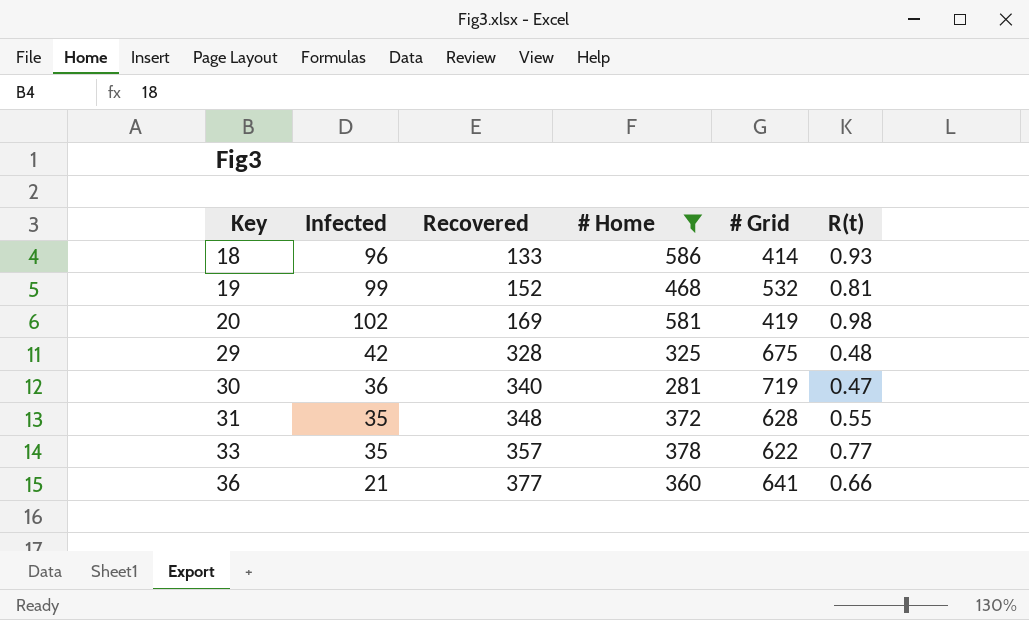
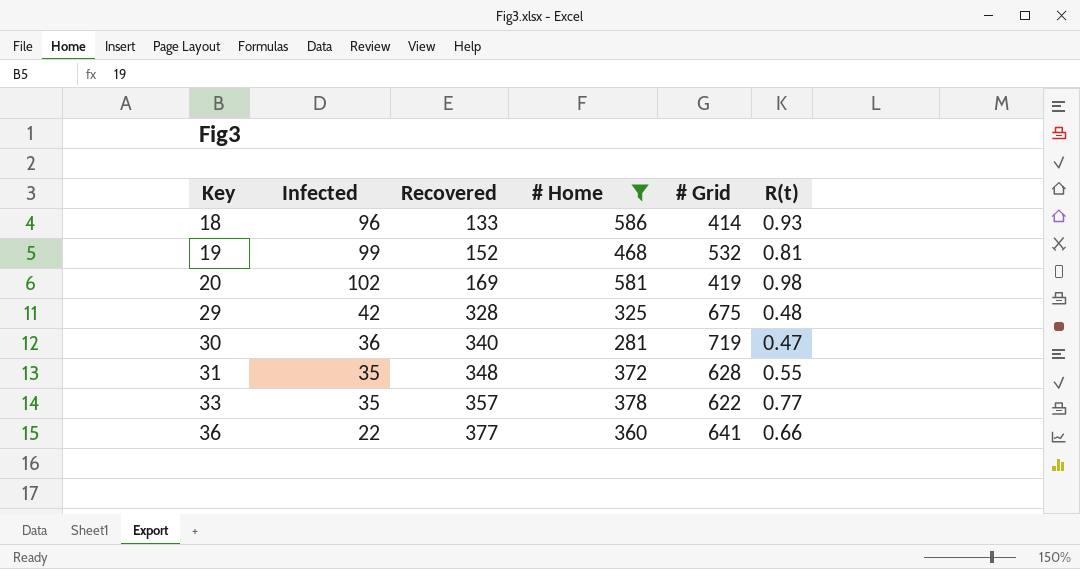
36 | Infected: 21 -> 22

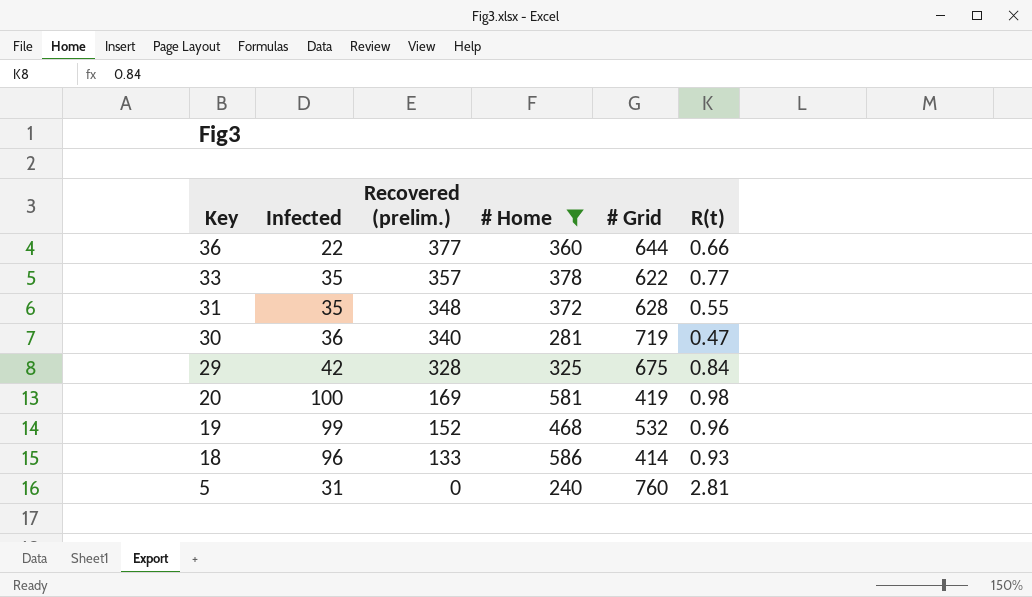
row order: Key ascending -> Key descending
column name: Recovered -> Recovered (prelim.)
36 | # Grid: 641 -> 644
29 | R(t): 0.48 -> 0.84
20 | Infected: 102 -> 100
19 | R(t): 0.81 -> 0.96
row 5: none -> 31 | 0 | 240 | 760 | 2.81

